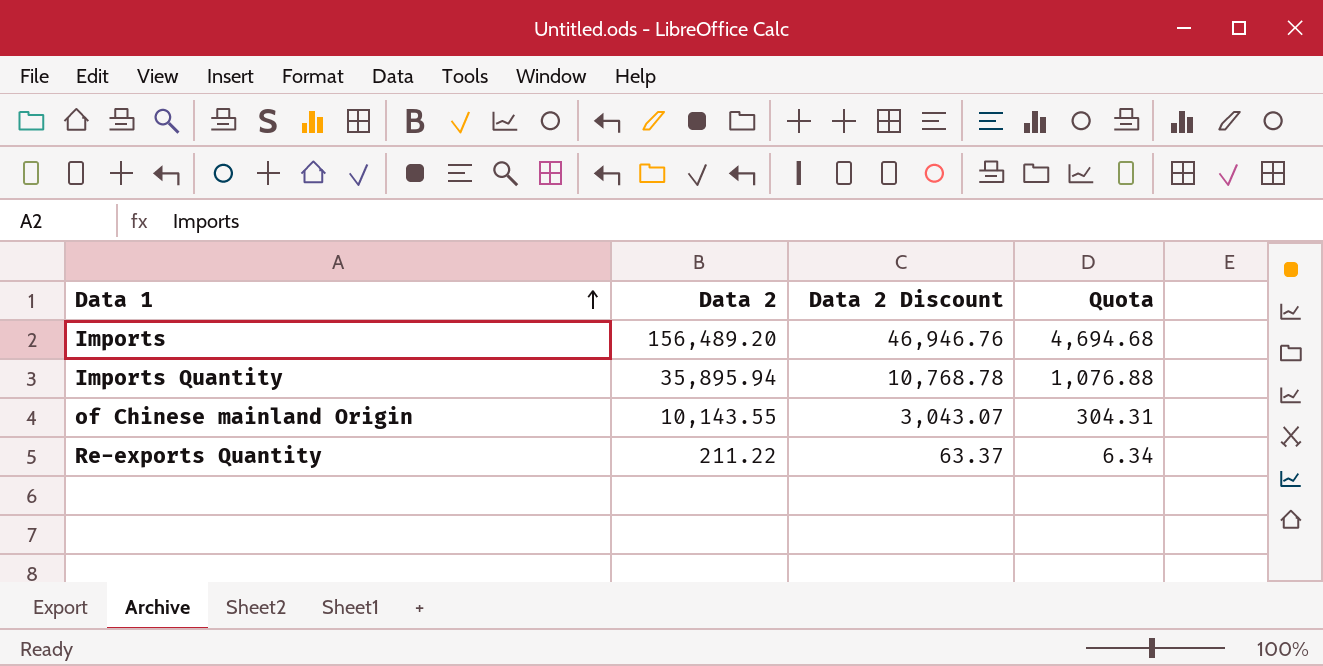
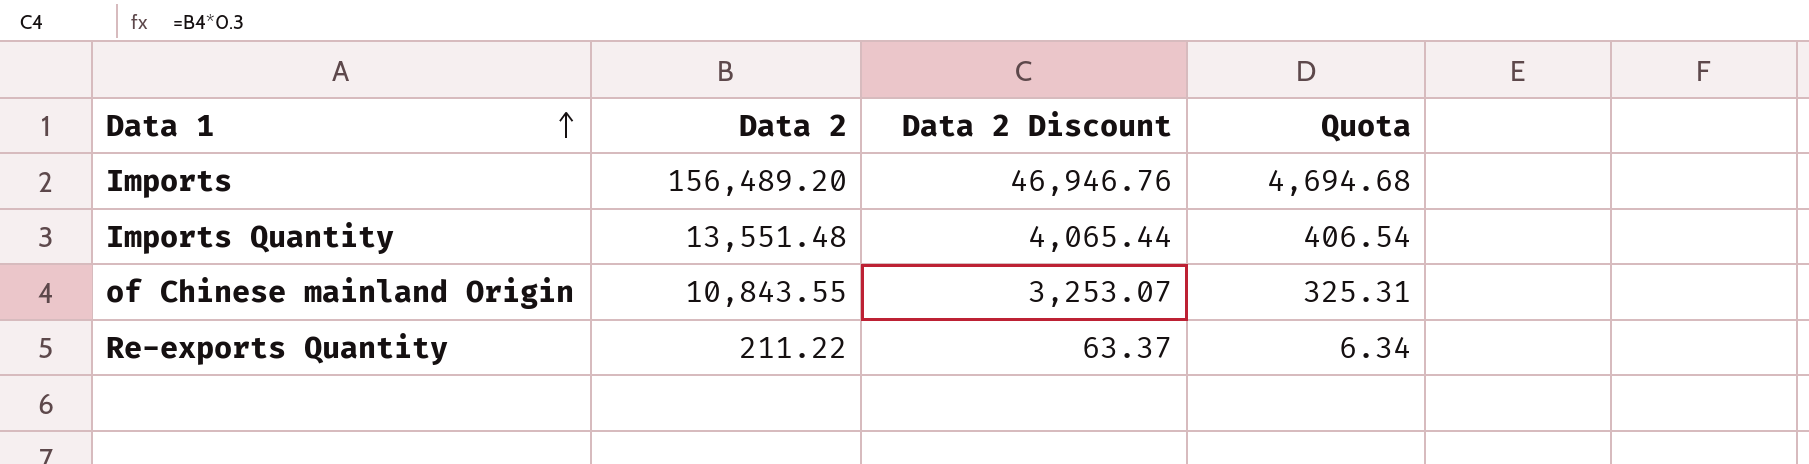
Imports Quantity | Data 2: 35,895.94 -> 13,551.48
Imports Quantity | Data 2 Discount: 10,768.78 -> 4,065.44
Imports Quantity | Quota: 1,076.88 -> 406.54
of Chinese mainland Origin | Data 2: 10,143.55 -> 10,843.55
of Chinese mainland Origin | Data 2 Discount: 3,043.07 -> 3,253.07
of Chinese mainland Origin | Quota: 304.31 -> 325.31

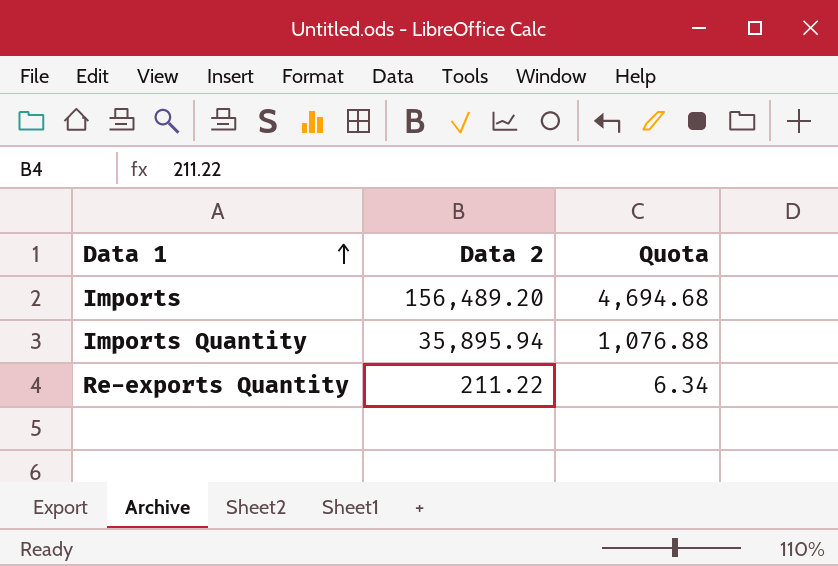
column Data 2 Discount | formula: [Data 2] * 0.3 -> none
row of Chinese mainland Origin: 10,843.55 | 3,253.07 | 325.31 -> none
Imports Quantity | Data 2: 13,551.48 -> 35,895.94
Imports Quantity | Quota: 406.54 -> 1,076.88

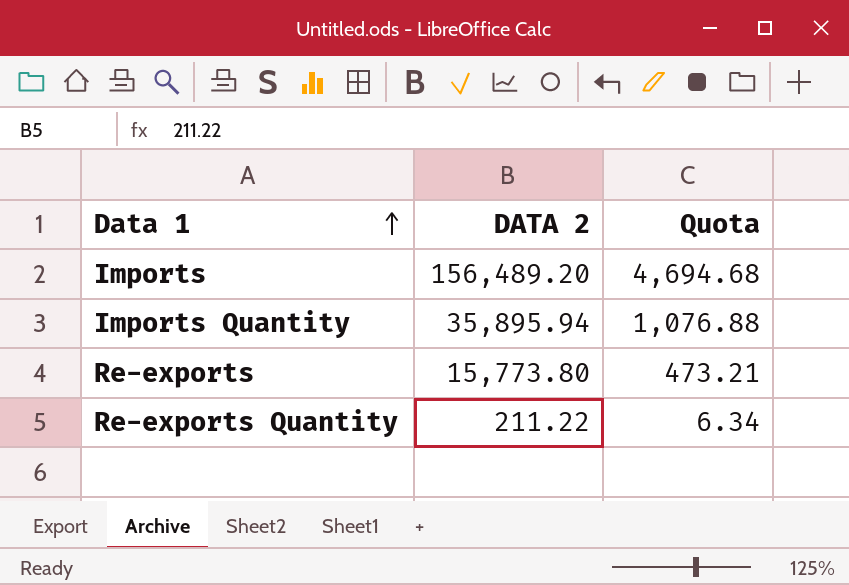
column name: Data 2 -> DATA 2
row Re-exports: none -> 15,773.80 | 473.21

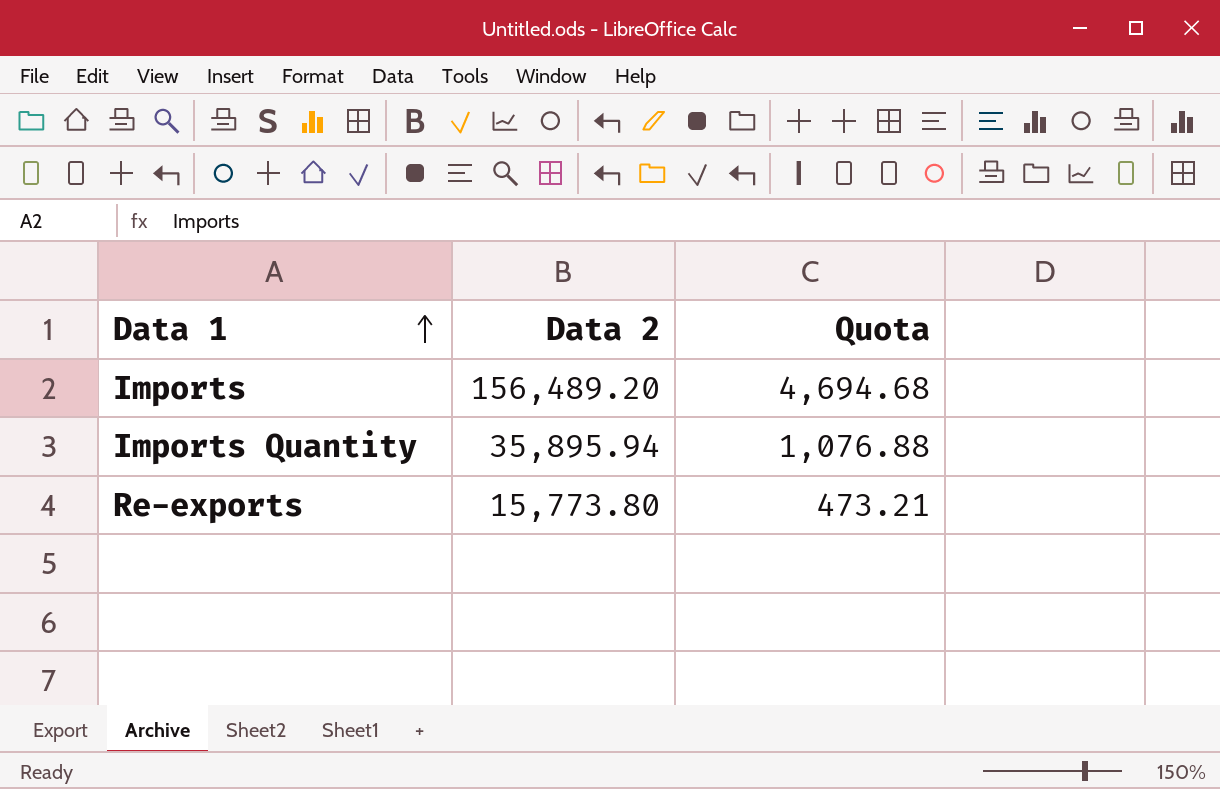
column name: DATA 2 -> Data 2
row Re-exports Quantity: 211.22 | 6.34 -> none

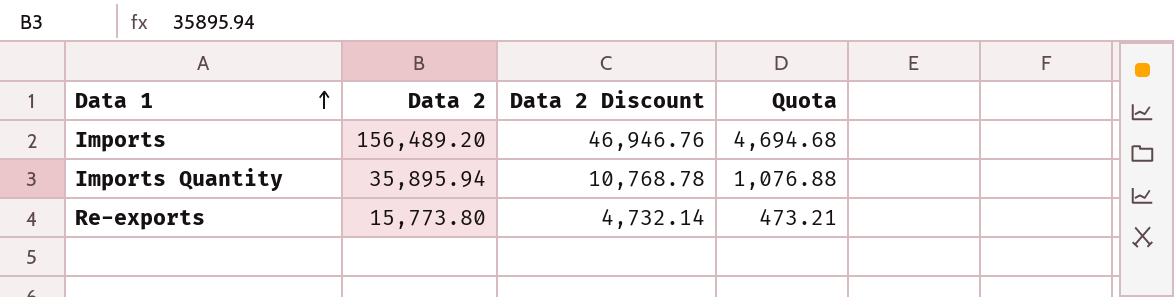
column Data 2 Discount | formula: none -> [Data 2] * 0.3

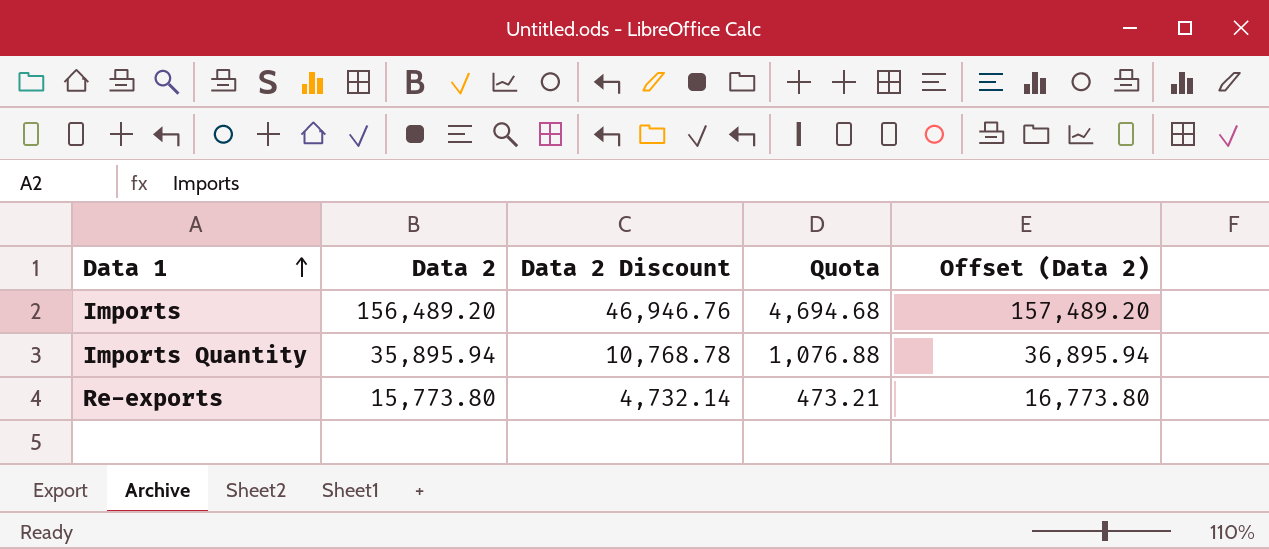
column Offset (Data 2) | formula: none -> [Data 2] + 1000

